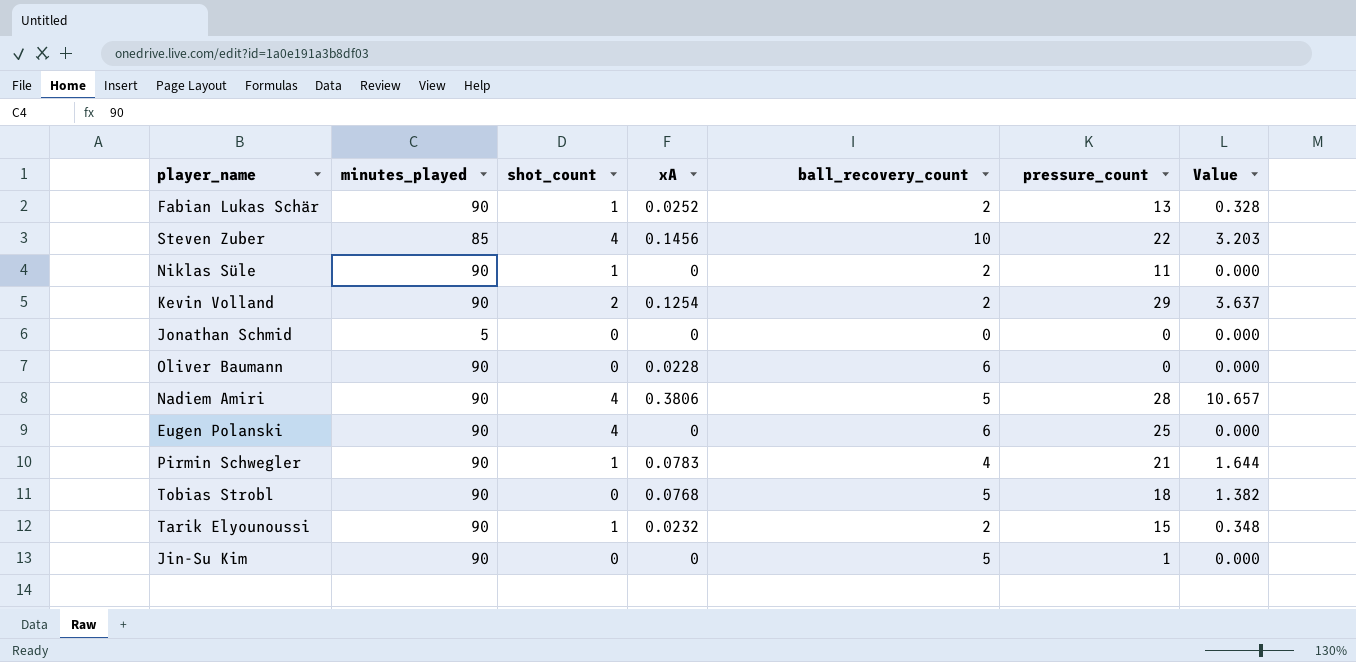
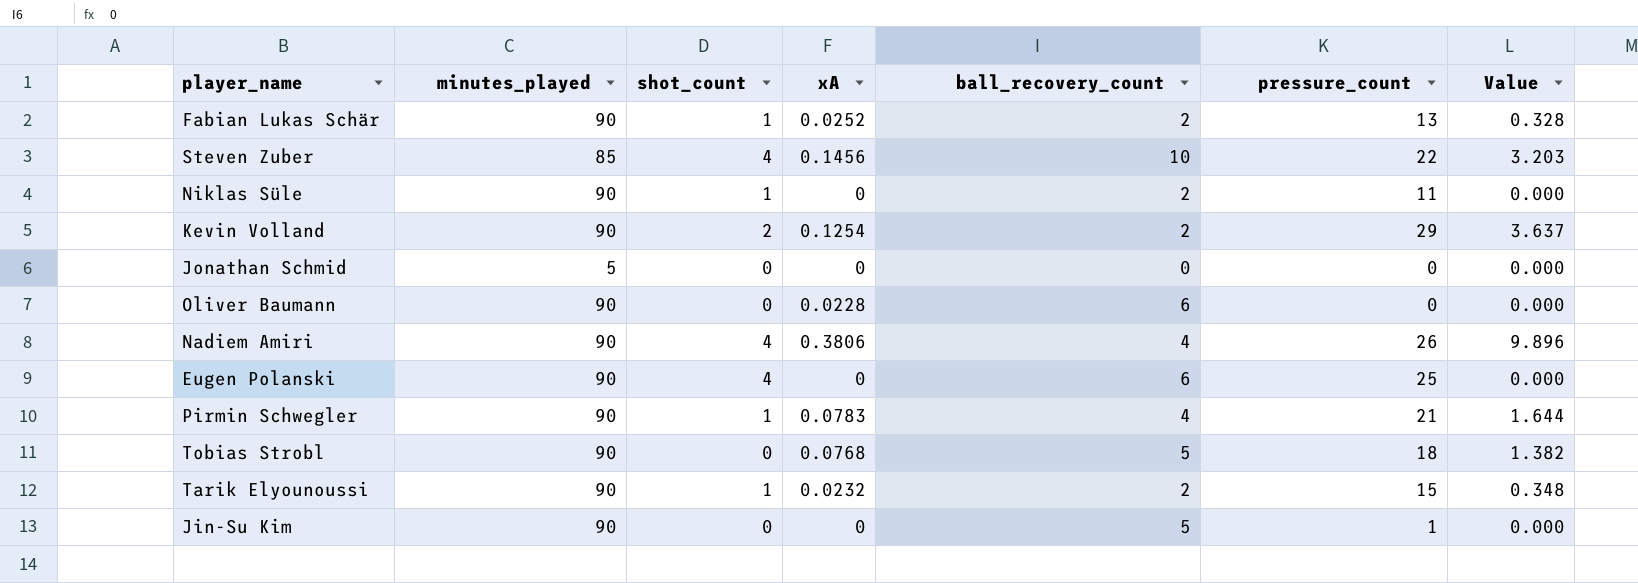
Nadiem Amiri | ball_recovery_count: 5 -> 4
Nadiem Amiri | pressure_count: 28 -> 26
Nadiem Amiri | Value: 10.657 -> 9.896

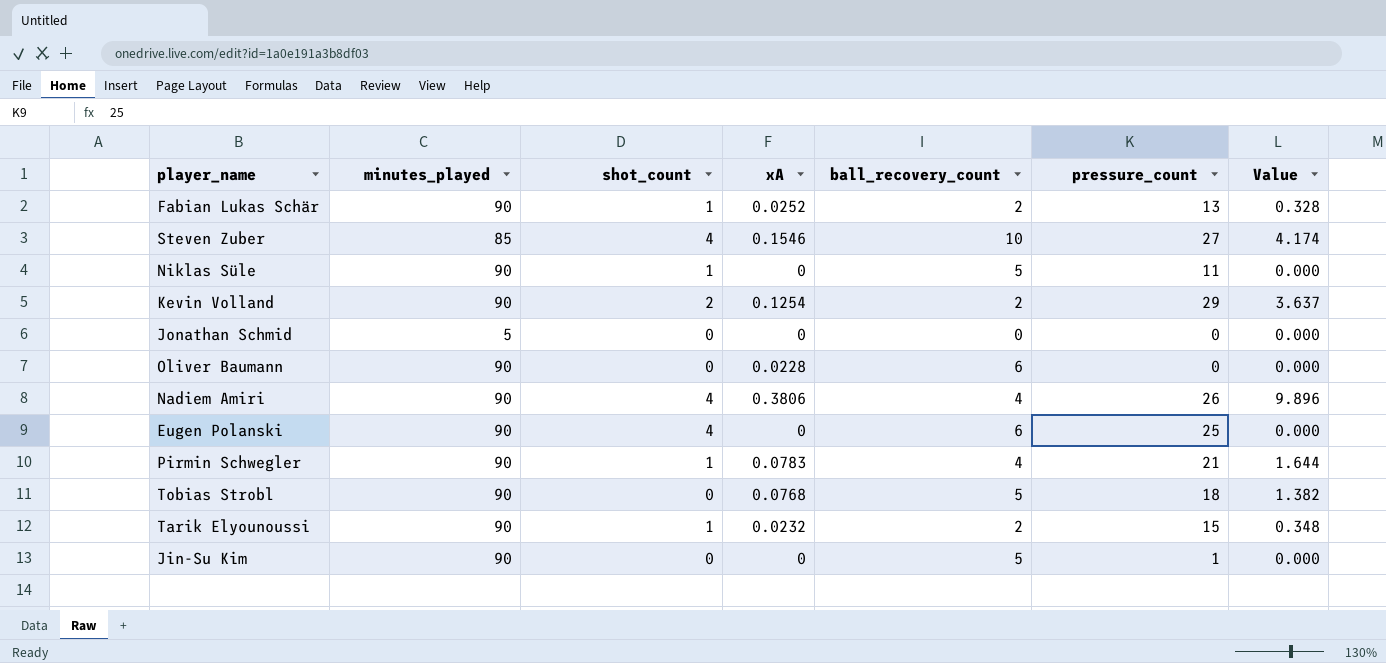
Steven Zuber | xA: 0.1456 -> 0.1546
Steven Zuber | pressure_count: 22 -> 27
Steven Zuber | Value: 3.203 -> 4.174
Niklas Süle | ball_recovery_count: 2 -> 5

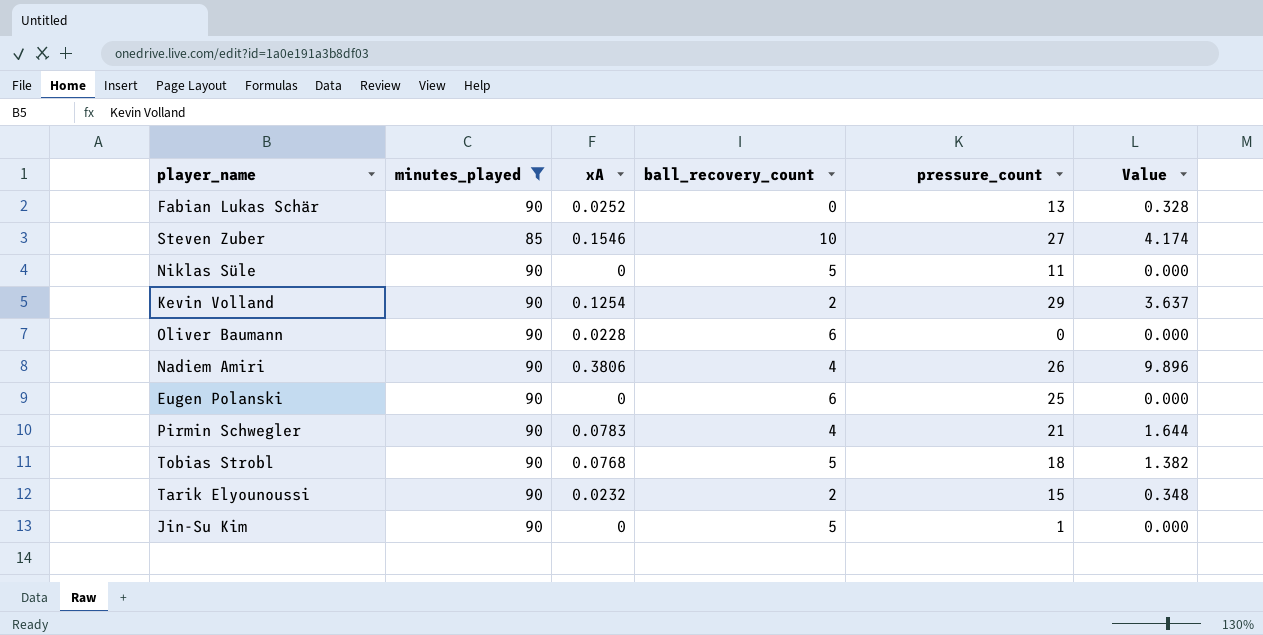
filter: none -> minutes_played != 5
column shot_count | position: 3 -> none
Fabian Lukas Schär | ball_recovery_count: 2 -> 0

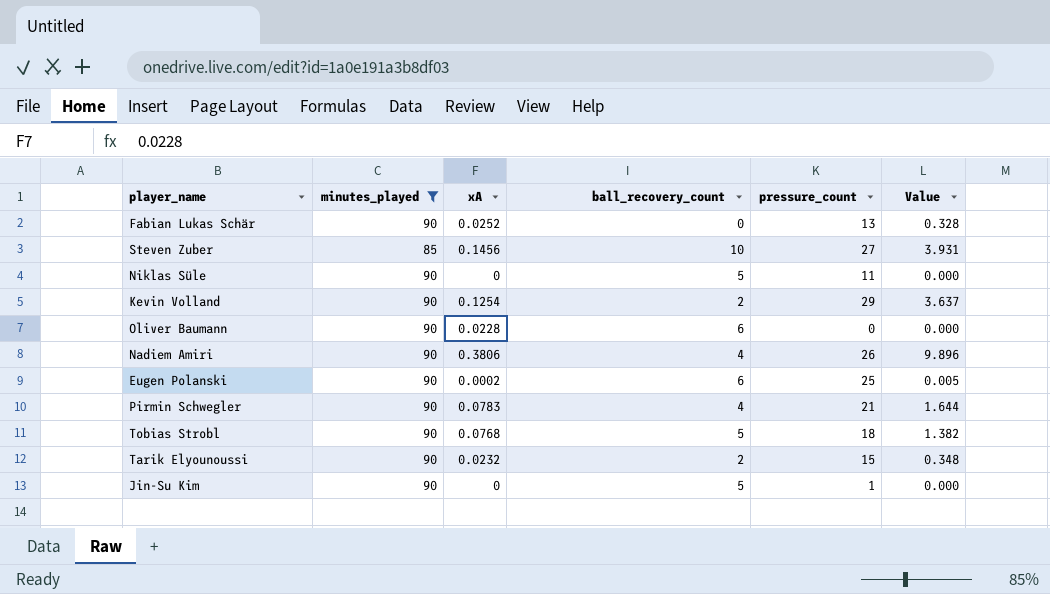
Steven Zuber | xA: 0.1546 -> 0.1456
Steven Zuber | Value: 4.174 -> 3.931
Eugen Polanski | xA: 0 -> 0.0002
Eugen Polanski | Value: 0.000 -> 0.005

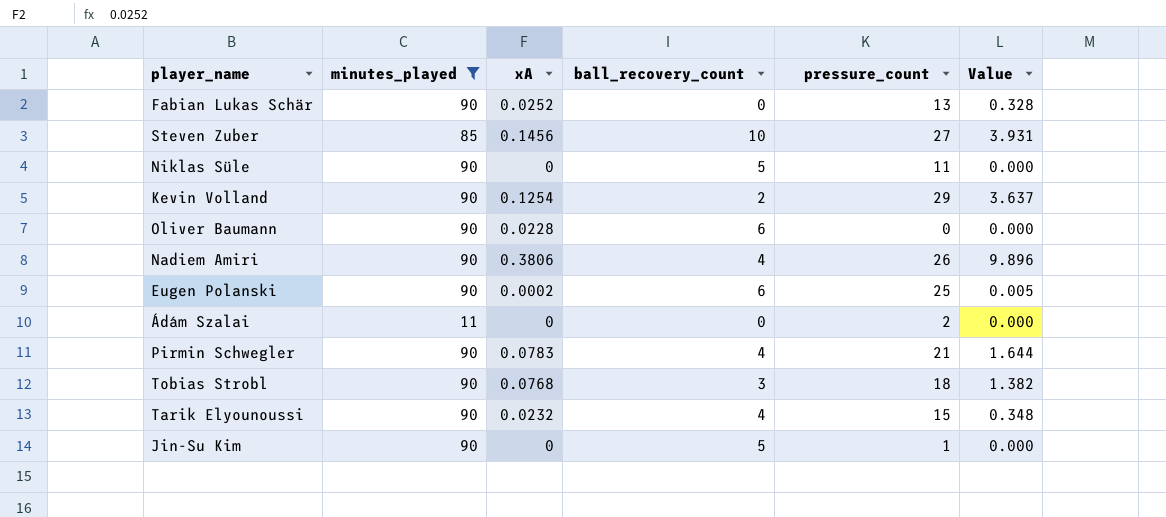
row Ádám Szalai: none -> 11 | 0 | 0 | 2 | 0.000
Tobias Strobl | ball_recovery_count: 5 -> 3
Tarik Elyounoussi | ball_recovery_count: 2 -> 4

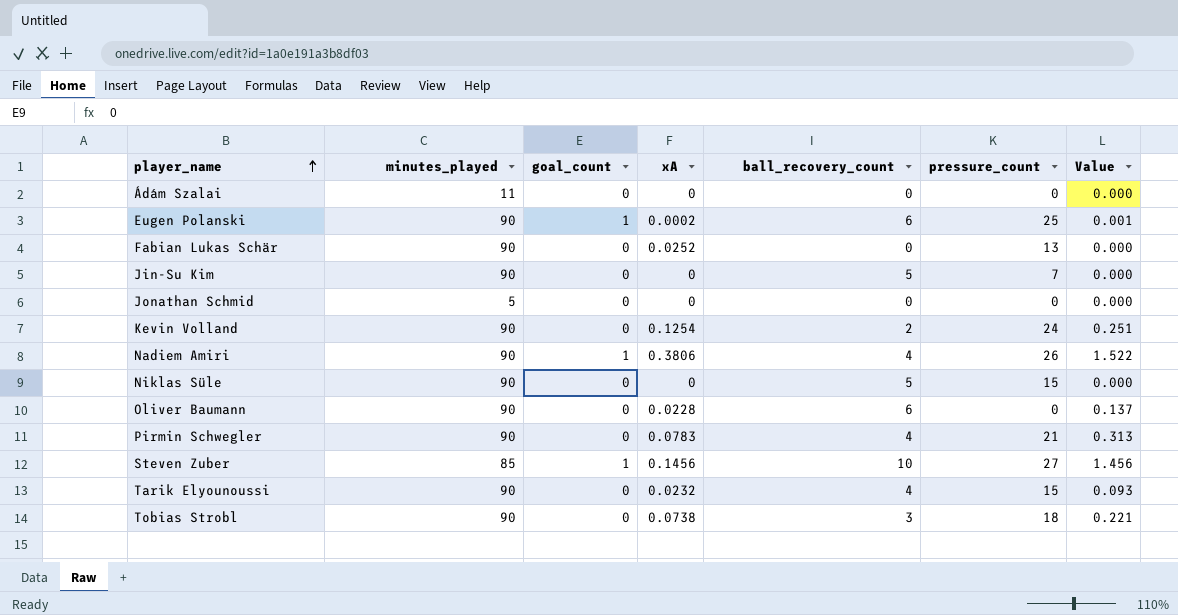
filter: minutes_played != 5 -> none
row order: none -> player_name ascending
column goal_count | position: none -> 3
column Value | formula: [xA] * [pressure_count] -> [xA] * [ball_recovery_count]
Ádám Szalai | pressure_count: 2 -> 0
Jin-Su Kim | pressure_count: 1 -> 7
Kevin Volland | pressure_count: 29 -> 24
Niklas Süle | pressure_count: 11 -> 15
Tobias Strobl | xA: 0.0768 -> 0.0738

